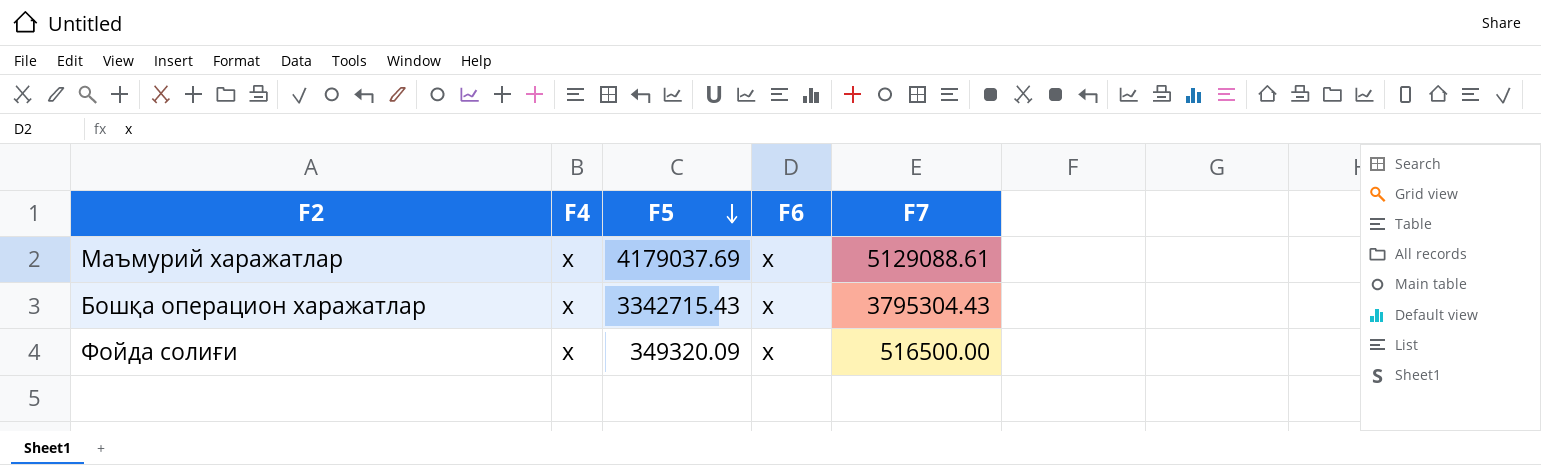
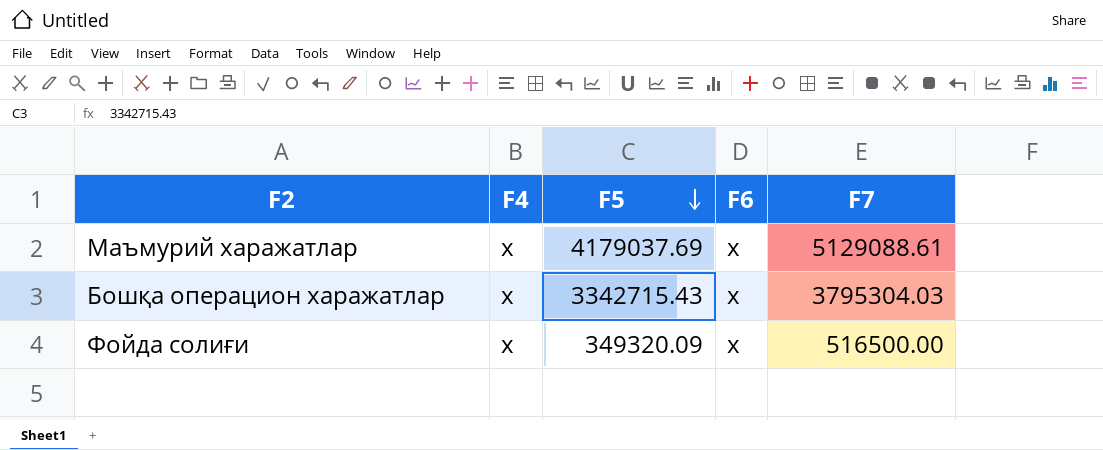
Бошқа операцион харажатлар | F7: 3795304.43 -> 3795304.03

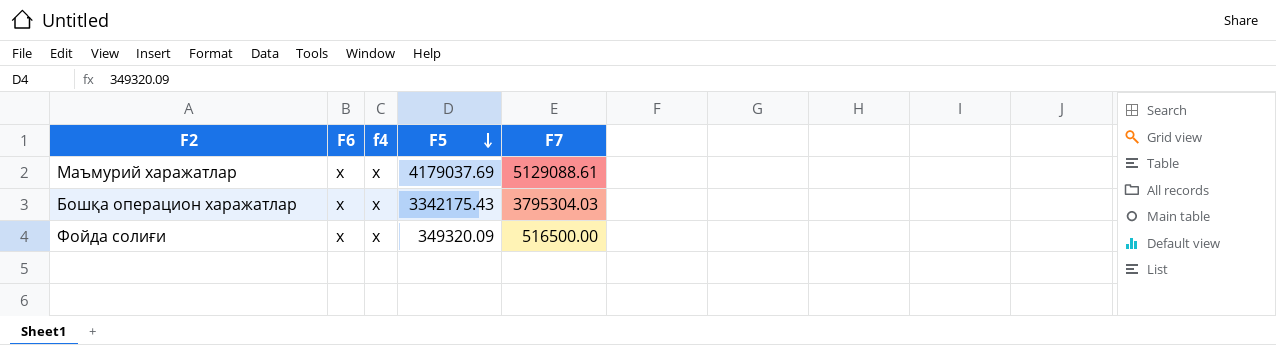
column F6 | position: 4 -> 2
column name: F4 -> f4
Бошқа операцион харажатлар | F5: 3342715.43 -> 3342175.43

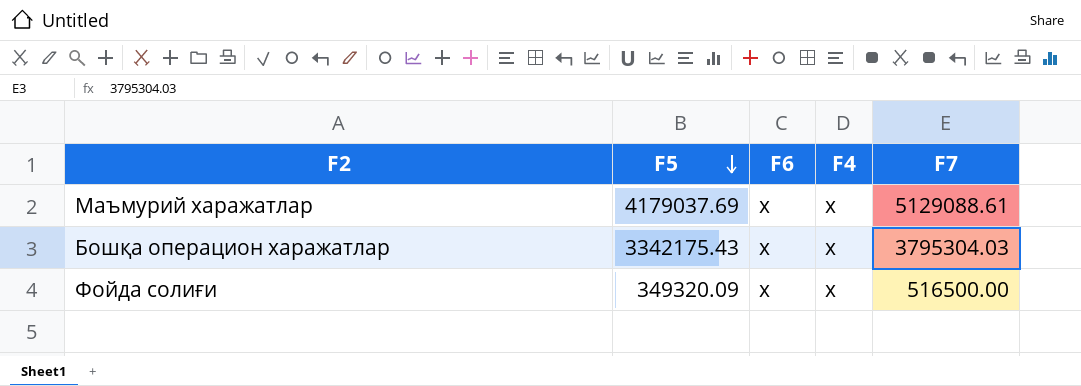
column F5 | position: 4 -> 2
column name: f4 -> F4

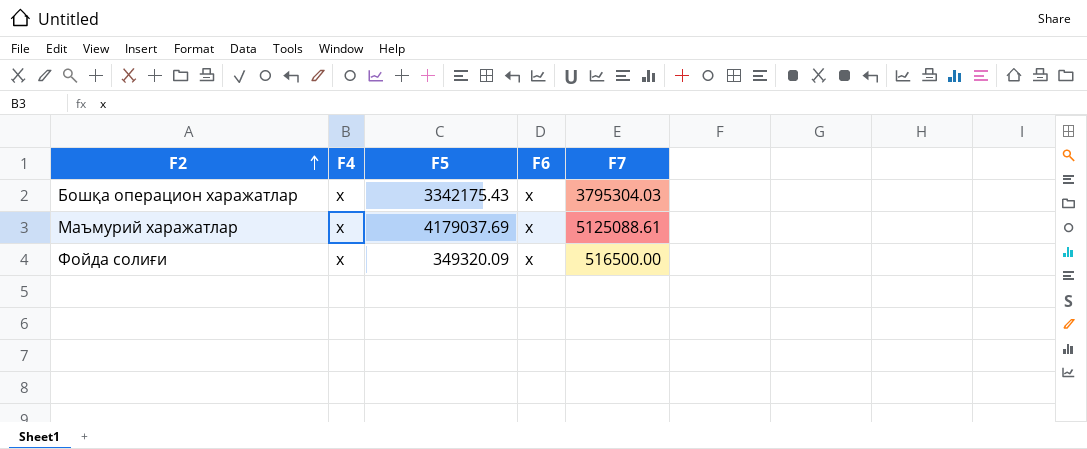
row order: F5 descending -> F2 ascending
column F4 | position: 4 -> 2
Маъмурий харажатлар | F7: 5129088.61 -> 5125088.61

